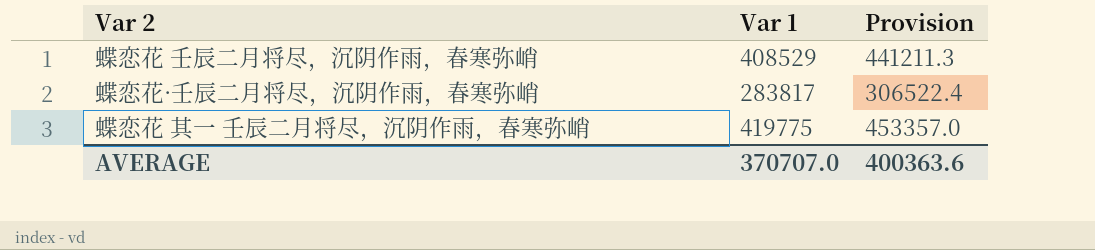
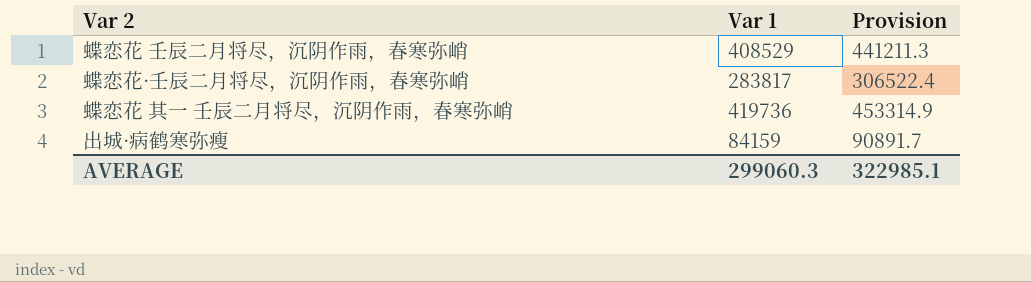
蝶恋花 其一 壬辰二月将尽，沉阴作雨，春寒弥峭 | Var 1: 419775 -> 419736
蝶恋花 其一 壬辰二月将尽，沉阴作雨，春寒弥峭 | Provision: 453357.0 -> 453314.9
row 出城·病鹤寒弥瘦: none -> 84159 | 90891.7
AVERAGE | Var 1: 370707.0 -> 299060.3
AVERAGE | Provision: 400363.6 -> 322985.1

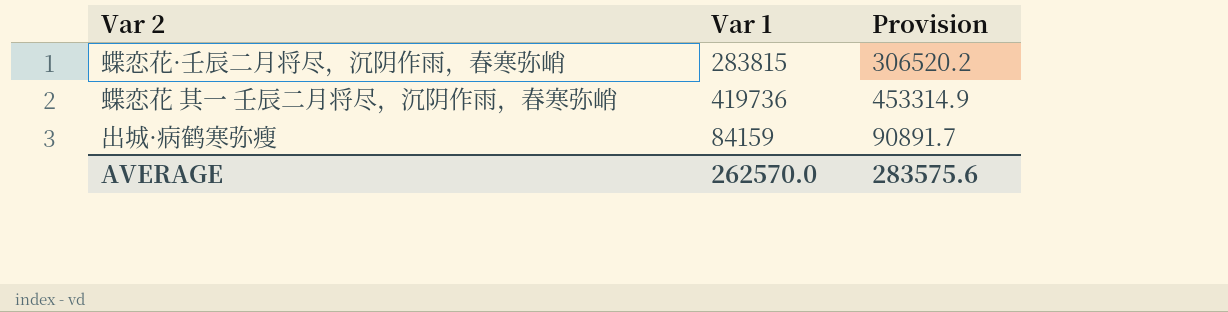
row 蝶恋花 壬辰二月将尽，沉阴作雨，春寒弥峭: 408529 | 441211.3 -> none
蝶恋花·壬辰二月将尽，沉阴作雨，春寒弥峭 | Var 1: 283817 -> 283815
蝶恋花·壬辰二月将尽，沉阴作雨，春寒弥峭 | Provision: 306522.4 -> 306520.2
AVERAGE | Var 1: 299060.3 -> 262570.0
AVERAGE | Provision: 322985.1 -> 283575.6

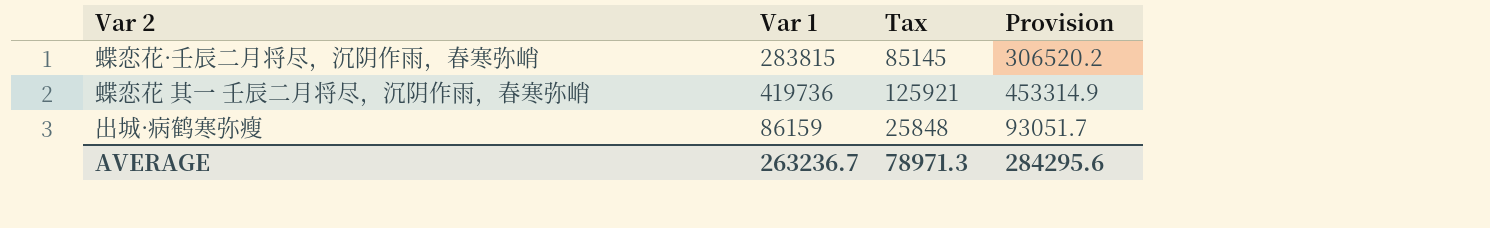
column Tax | formula: none -> [Var 1] * 0.3
出城·病鹤寒弥瘦 | Var 1: 84159 -> 86159
出城·病鹤寒弥瘦 | Provision: 90891.7 -> 93051.7
AVERAGE | Var 1: 262570.0 -> 263236.7
AVERAGE | Provision: 283575.6 -> 284295.6

